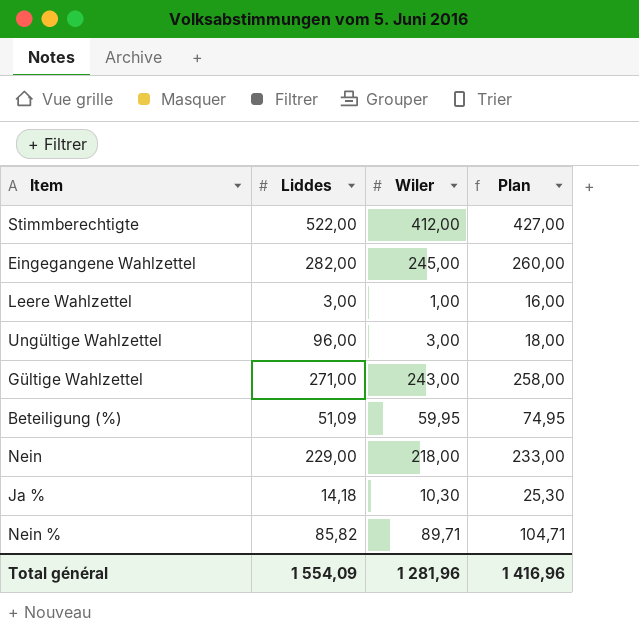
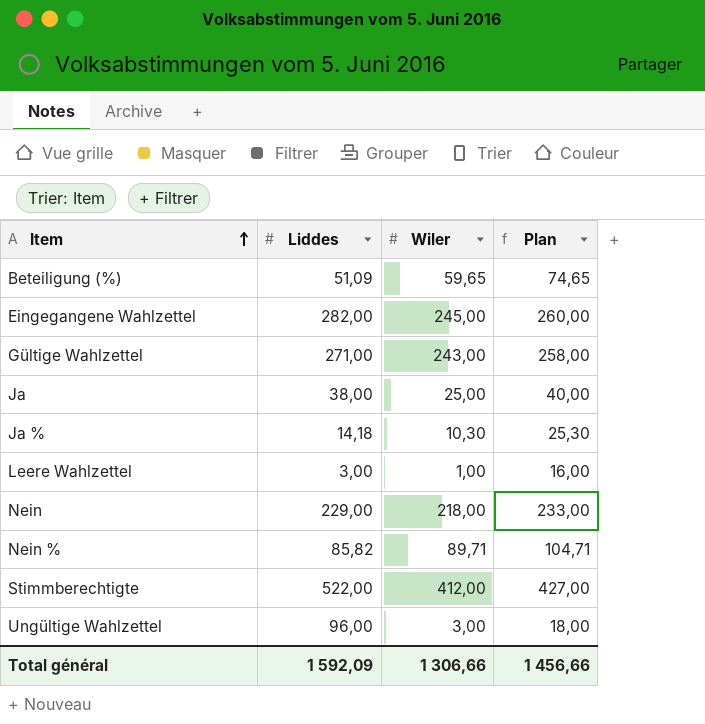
row order: none -> Item ascending
Beteiligung (%) | Wiler: 59,95 -> 59,65
Beteiligung (%) | Plan: 74,95 -> 74,65
row Ja: none -> 38,00 | 25,00 | 40,00
Total général | Liddes: 1 554,09 -> 1 592,09
Total général | Wiler: 1 281,96 -> 1 306,66
Total général | Plan: 1 416,96 -> 1 456,66

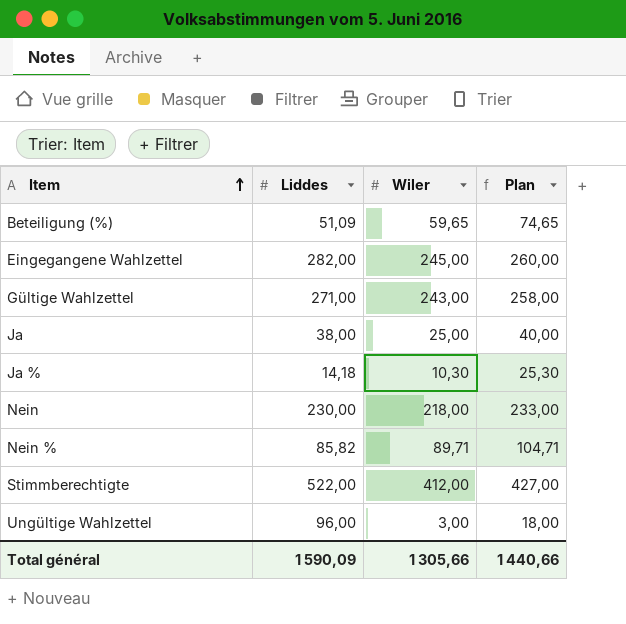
row Leere Wahlzettel: 3,00 | 1,00 | 16,00 -> none
Nein | Liddes: 229,00 -> 230,00
Total général | Liddes: 1 592,09 -> 1 590,09
Total général | Wiler: 1 306,66 -> 1 305,66
Total général | Plan: 1 456,66 -> 1 440,66

